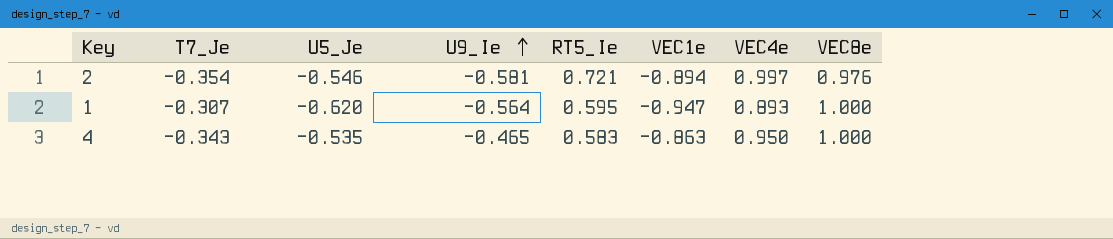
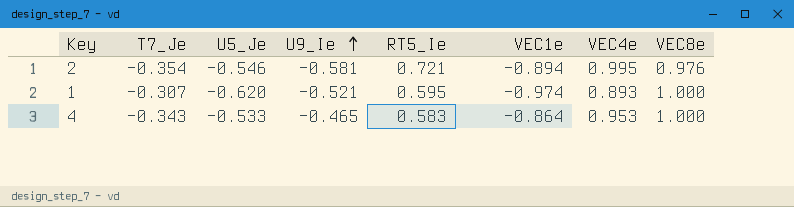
2 | VEC4e: 0.997 -> 0.995
1 | U9_Ie: -0.564 -> -0.521
1 | VEC1e: -0.947 -> -0.974
4 | U5_Je: -0.535 -> -0.533
4 | VEC1e: -0.863 -> -0.864
4 | VEC4e: 0.950 -> 0.953

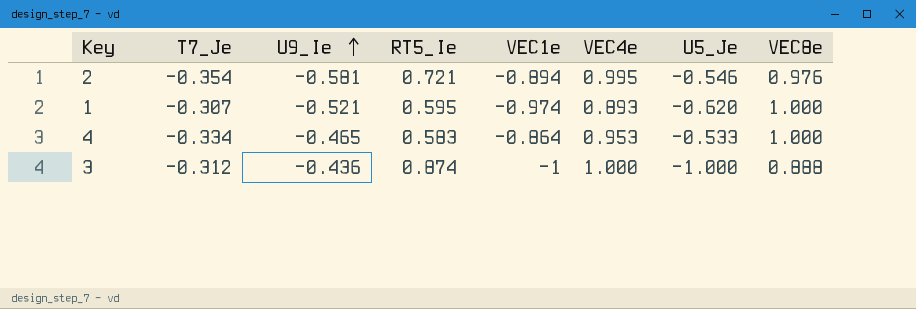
column U5_Je | position: 3 -> 7
4 | T7_Je: -0.343 -> -0.334
row 3: none -> -0.312 | -0.436 | 0.874 | -1 | 1.000 | -1.000 | 0.888

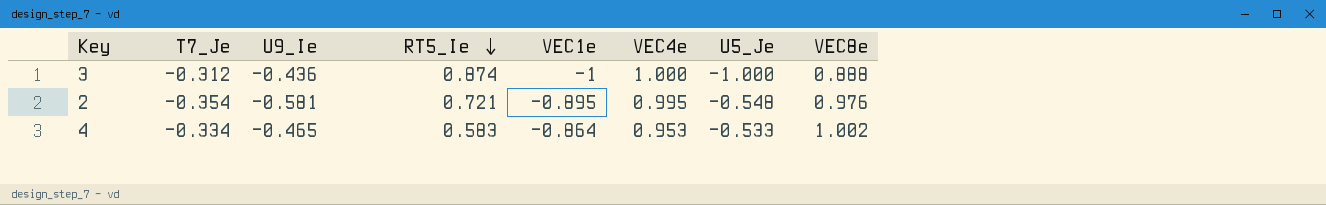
row order: U9_Ie ascending -> RT5_Ie descending
row 1: -0.307 | -0.521 | 0.595 | -0.974 | 0.893 | -0.620 | 1.000 -> none
2 | VEC1e: -0.894 -> -0.895
2 | U5_Je: -0.546 -> -0.548
4 | VEC8e: 1.000 -> 1.002

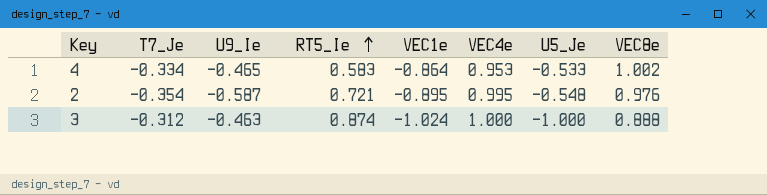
row order: RT5_Ie descending -> RT5_Ie ascending
2 | U9_Ie: -0.581 -> -0.587
3 | U9_Ie: -0.436 -> -0.463
3 | VEC1e: -1 -> -1.024

